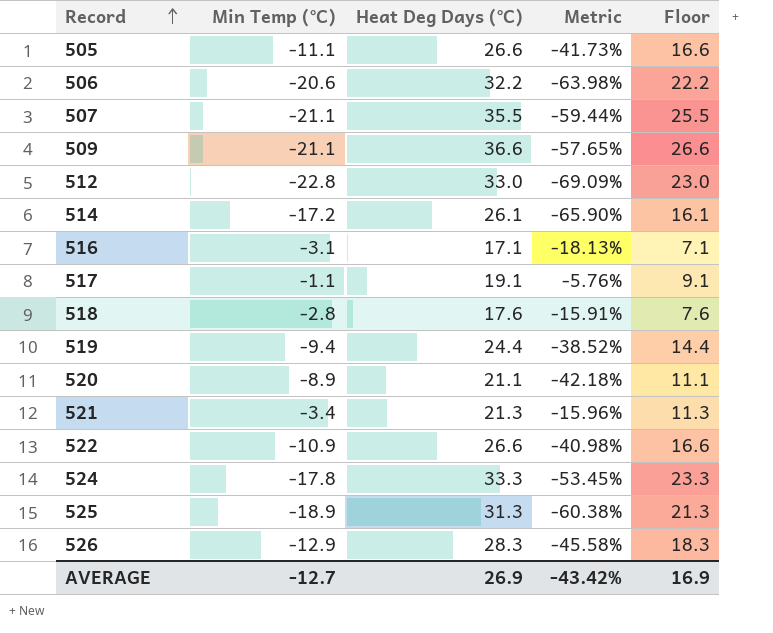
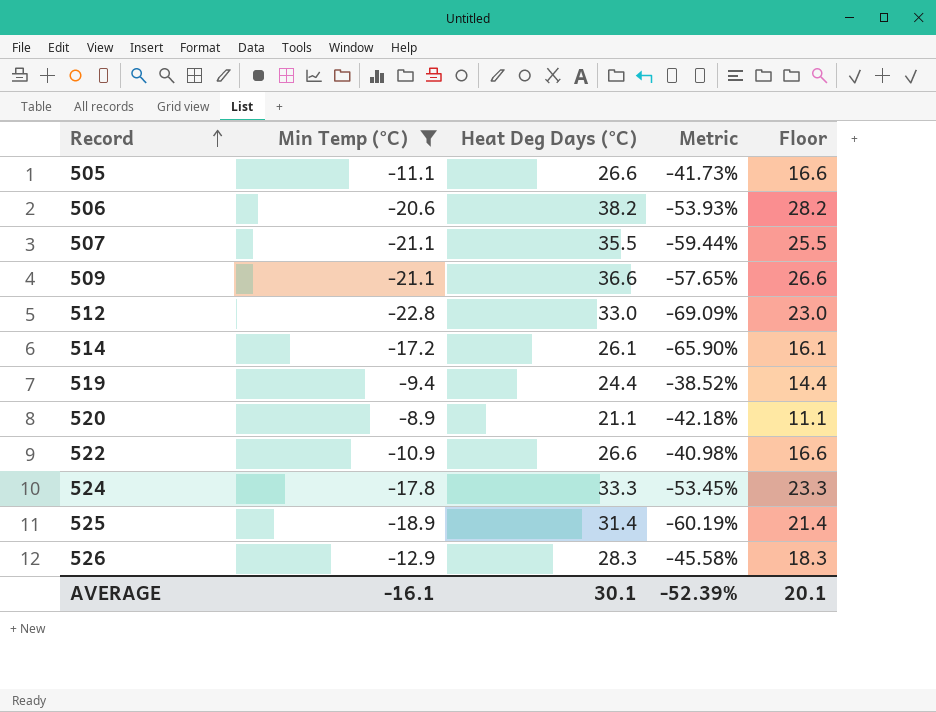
filter: none -> Min Temp (°C) <= -8.9
506 | Heat Deg Days (°C): 32.2 -> 38.2
506 | Metric: -63.98% -> -53.93%
506 | Floor: 22.2 -> 28.2
525 | Heat Deg Days (°C): 31.3 -> 31.4
525 | Metric: -60.38% -> -60.19%
525 | Floor: 21.3 -> 21.4
AVERAGE | Min Temp (°C): -12.7 -> -16.1
AVERAGE | Heat Deg Days (°C): 26.9 -> 30.1
AVERAGE | Metric: -43.42% -> -52.39%
AVERAGE | Floor: 16.9 -> 20.1

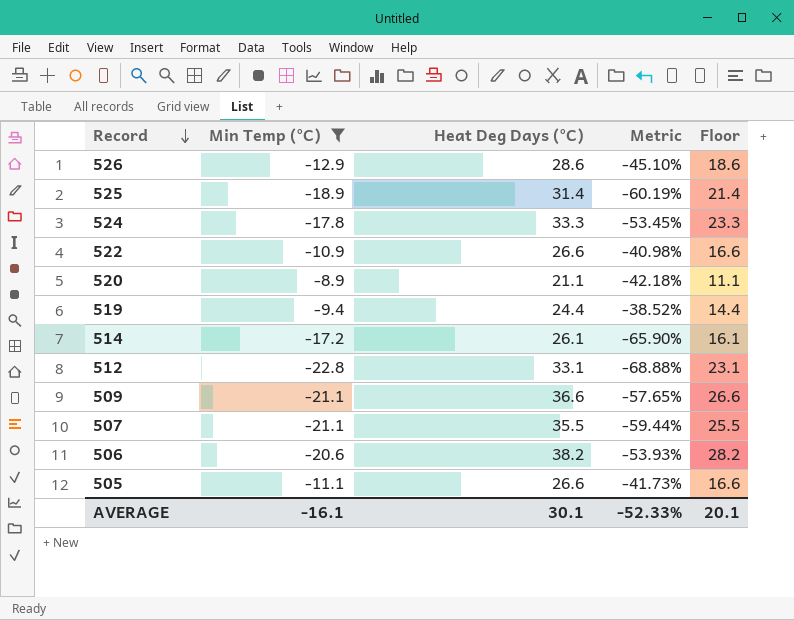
row order: Record ascending -> Record descending
526 | Heat Deg Days (°C): 28.3 -> 28.6
526 | Metric: -45.58% -> -45.10%
526 | Floor: 18.3 -> 18.6
512 | Heat Deg Days (°C): 33.0 -> 33.1
512 | Metric: -69.09% -> -68.88%
512 | Floor: 23.0 -> 23.1
AVERAGE | Metric: -52.39% -> -52.33%

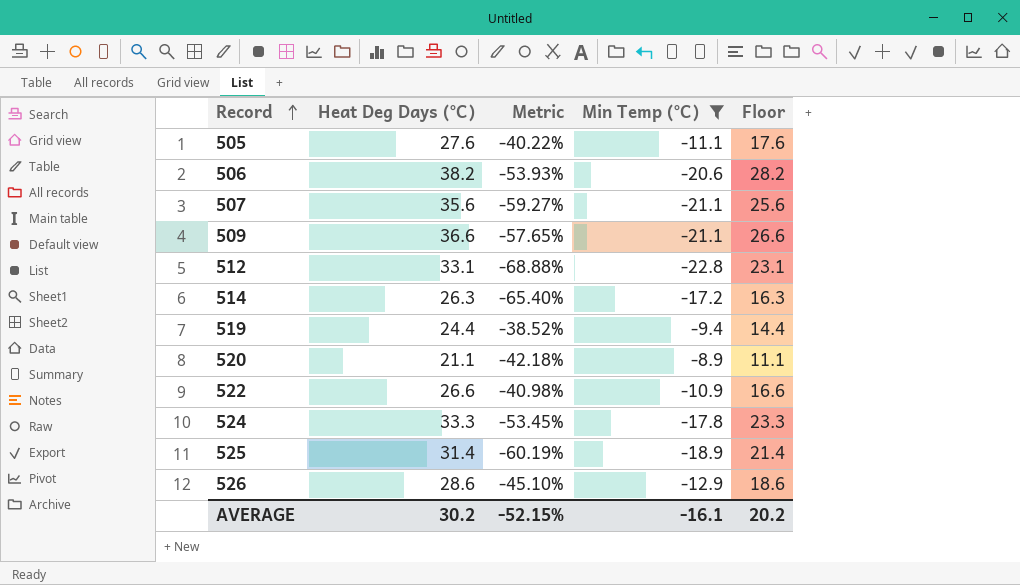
row order: Record descending -> Record ascending
column Min Temp (°C) | position: 2 -> 4
505 | Heat Deg Days (°C): 26.6 -> 27.6
505 | Metric: -41.73% -> -40.22%
505 | Floor: 16.6 -> 17.6
507 | Heat Deg Days (°C): 35.5 -> 35.6
507 | Metric: -59.44% -> -59.27%
507 | Floor: 25.5 -> 25.6
514 | Heat Deg Days (°C): 26.1 -> 26.3
514 | Metric: -65.90% -> -65.40%
514 | Floor: 16.1 -> 16.3
AVERAGE | Heat Deg Days (°C): 30.1 -> 30.2
AVERAGE | Metric: -52.33% -> -52.15%
AVERAGE | Floor: 20.1 -> 20.2

